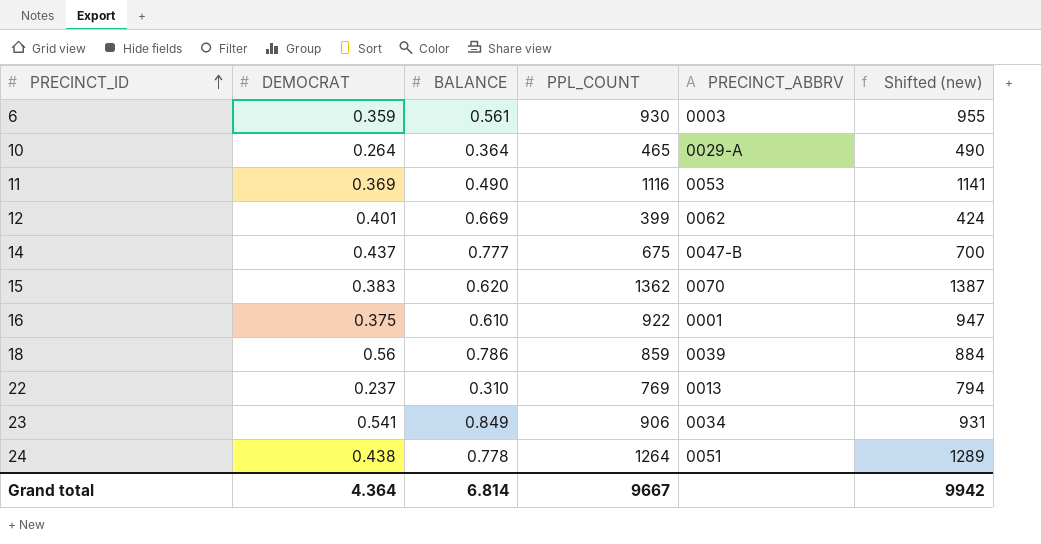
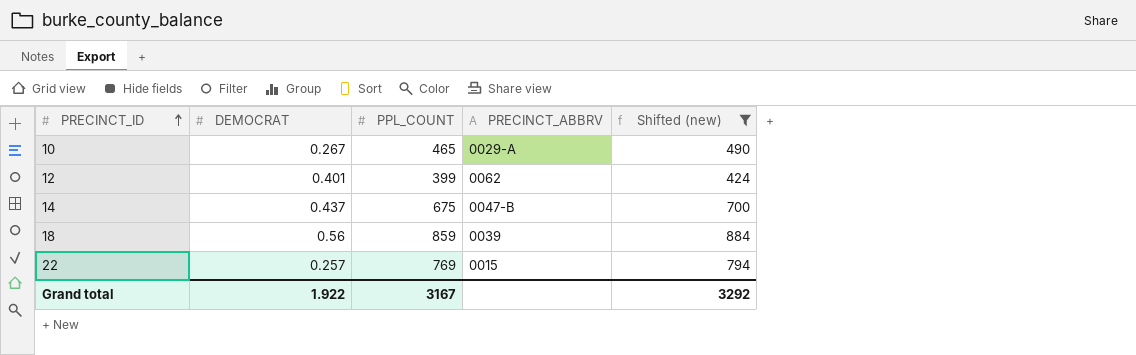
filter: none -> Shifted (new) <= 884
column BALANCE | position: 3 -> none
10 | DEMOCRAT: 0.264 -> 0.267
22 | DEMOCRAT: 0.237 -> 0.257
22 | PRECINCT_ABBRV: 0013 -> 0015
Grand total | DEMOCRAT: 4.364 -> 1.922
Grand total | PPL_COUNT: 9667 -> 3167
Grand total | Shifted (new): 9942 -> 3292

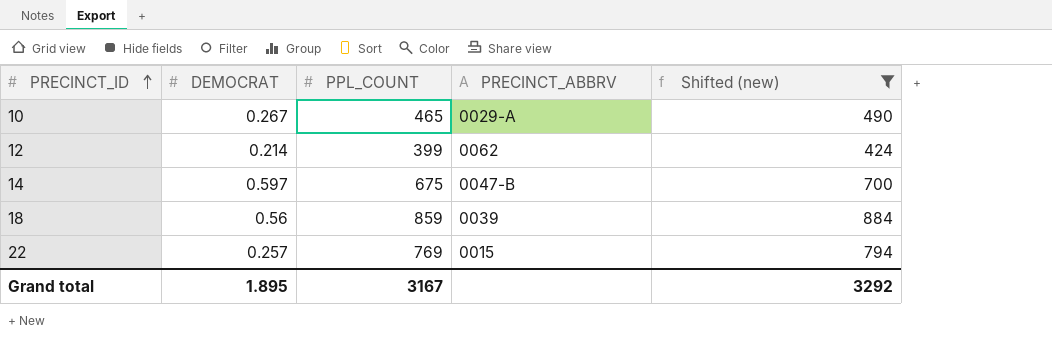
12 | DEMOCRAT: 0.401 -> 0.214
14 | DEMOCRAT: 0.437 -> 0.597
Grand total | DEMOCRAT: 1.922 -> 1.895

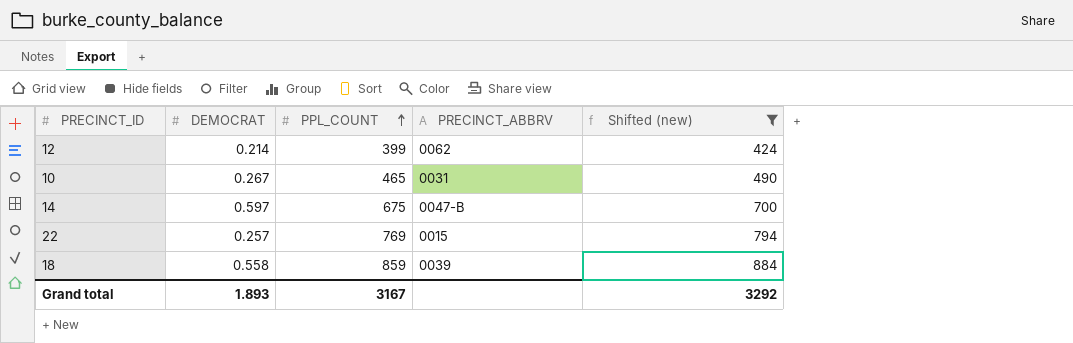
row order: PRECINCT_ID ascending -> PPL_COUNT ascending
10 | PRECINCT_ABBRV: 0029-A -> 0031
18 | DEMOCRAT: 0.56 -> 0.558
Grand total | DEMOCRAT: 1.895 -> 1.893

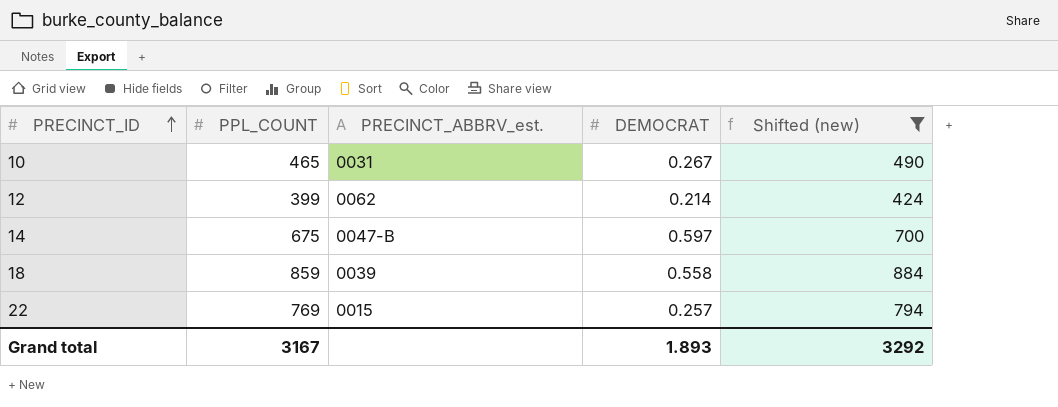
row order: PPL_COUNT ascending -> PRECINCT_ID ascending
column name: PRECINCT_ABBRV -> PRECINCT_ABBRV_est.
column DEMOCRAT | position: 2 -> 4

